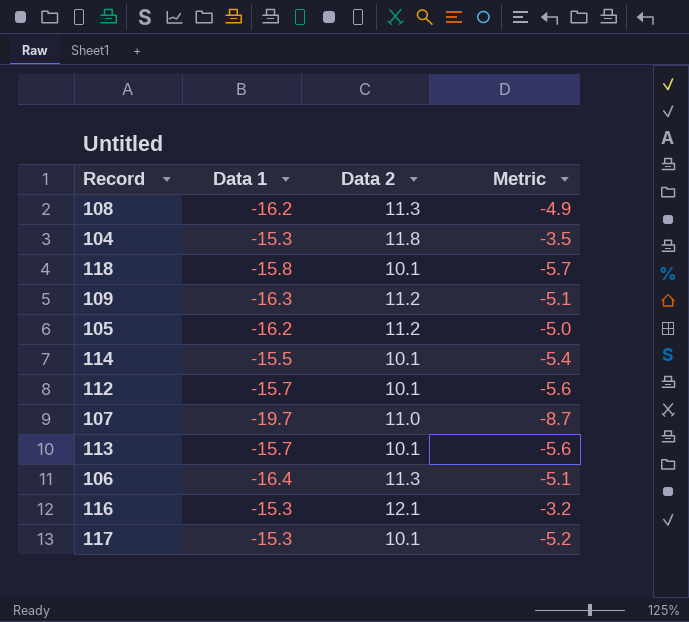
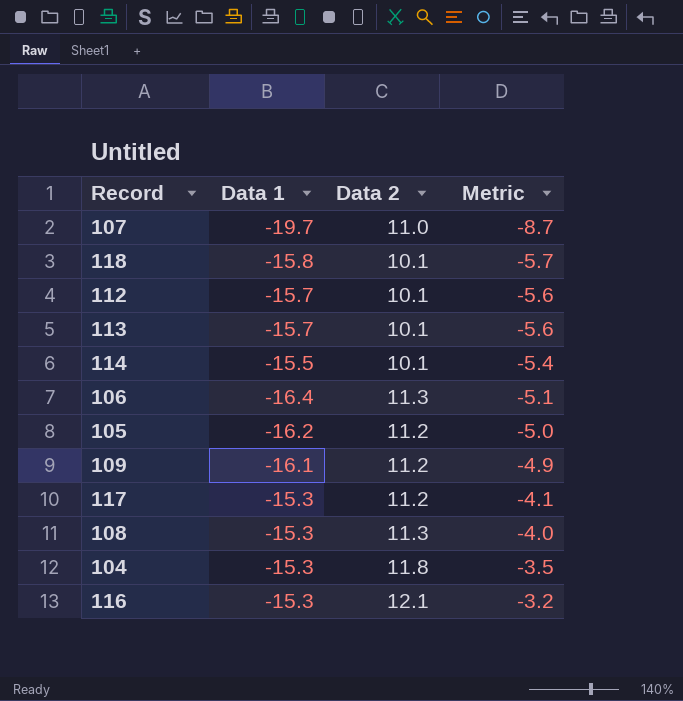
row order: none -> Metric ascending
109 | Data 1: -16.3 -> -16.1
109 | Metric: -5.1 -> -4.9
117 | Data 2: 10.1 -> 11.2
117 | Metric: -5.2 -> -4.1
108 | Data 1: -16.2 -> -15.3
108 | Metric: -4.9 -> -4.0

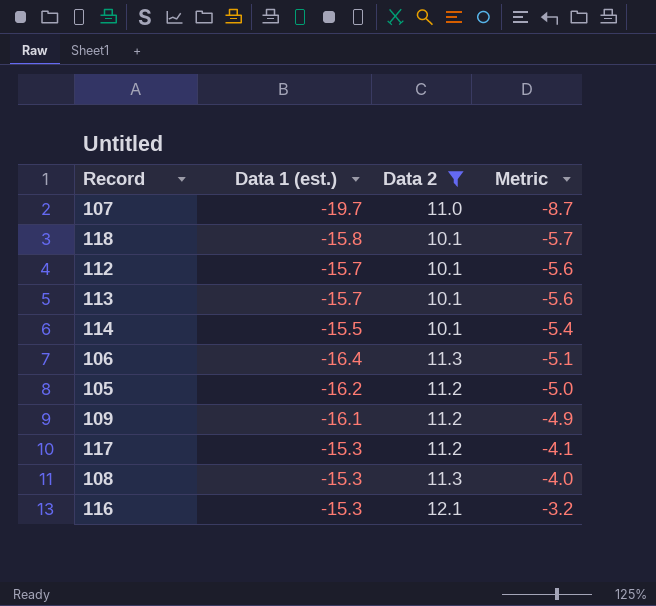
filter: none -> Data 2 != 11.8
column name: Data 1 -> Data 1 (est.)

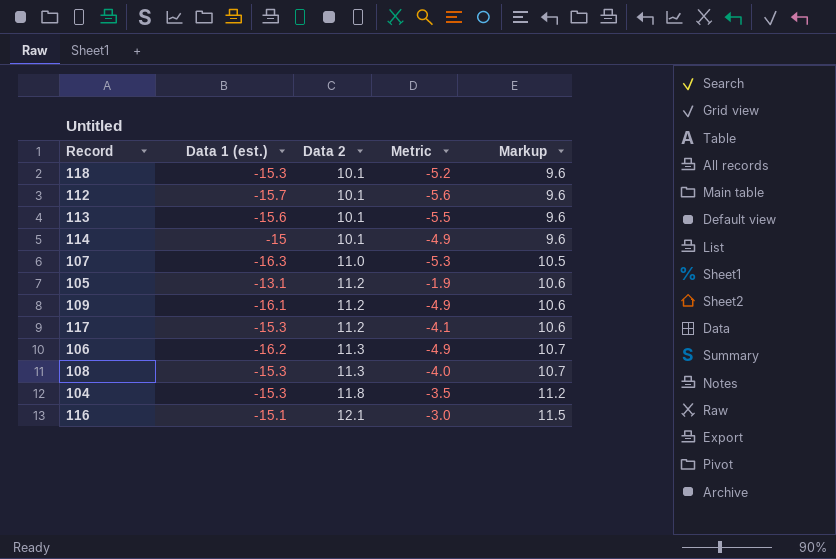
filter: Data 2 != 11.8 -> none
row order: Metric ascending -> Data 2 ascending
column Markup | formula: none -> [Data 2] * 0.95
118 | Data 1 (est.): -15.8 -> -15.3
118 | Metric: -5.7 -> -5.2
113 | Data 1 (est.): -15.7 -> -15.6
113 | Metric: -5.6 -> -5.5
114 | Data 1 (est.): -15.5 -> -15
114 | Metric: -5.4 -> -4.9
107 | Data 1 (est.): -19.7 -> -16.3
107 | Metric: -8.7 -> -5.3
105 | Data 1 (est.): -16.2 -> -13.1
105 | Metric: -5.0 -> -1.9
106 | Data 1 (est.): -16.4 -> -16.2
106 | Metric: -5.1 -> -4.9
116 | Data 1 (est.): -15.3 -> -15.1
116 | Metric: -3.2 -> -3.0

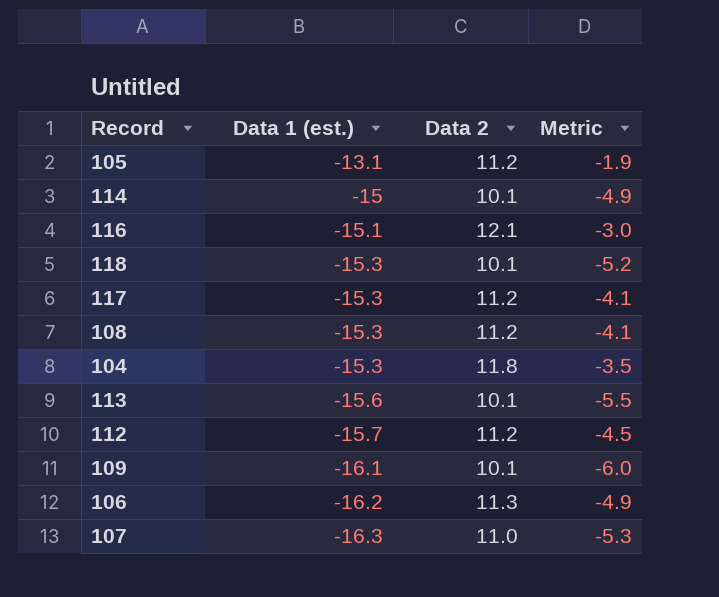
row order: Data 2 ascending -> Data 1 (est.) descending
column Markup | formula: [Data 2] * 0.95 -> none
108 | Data 2: 11.3 -> 11.2
108 | Metric: -4.0 -> -4.1
112 | Data 2: 10.1 -> 11.2
112 | Metric: -5.6 -> -4.5
109 | Data 2: 11.2 -> 10.1
109 | Metric: -4.9 -> -6.0

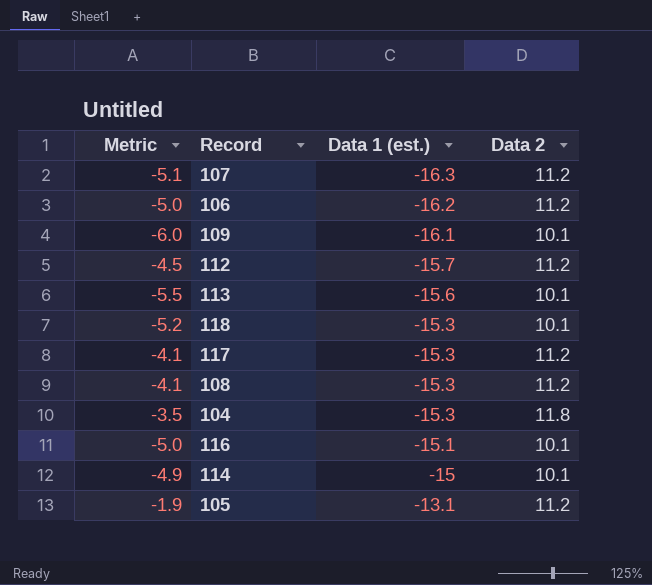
row order: Data 1 (est.) descending -> Data 1 (est.) ascending
column Metric | position: 4 -> 1
107 | Metric: -5.3 -> -5.1
107 | Data 2: 11.0 -> 11.2
106 | Metric: -4.9 -> -5.0
106 | Data 2: 11.3 -> 11.2
116 | Metric: -3.0 -> -5.0
116 | Data 2: 12.1 -> 10.1

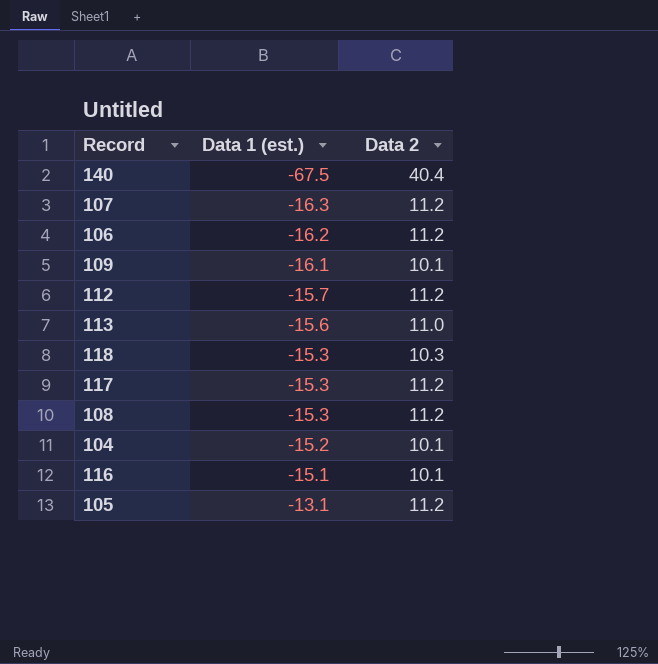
column Metric | formula: [Data 1 (est.)] + [Data 2] -> none
row 114: -4.9 | -15 | 10.1 -> none
row 140: none -> -67.5 | 40.4
113 | Data 2: 10.1 -> 11.0
118 | Data 2: 10.1 -> 10.3
104 | Data 1 (est.): -15.3 -> -15.2
104 | Data 2: 11.8 -> 10.1

